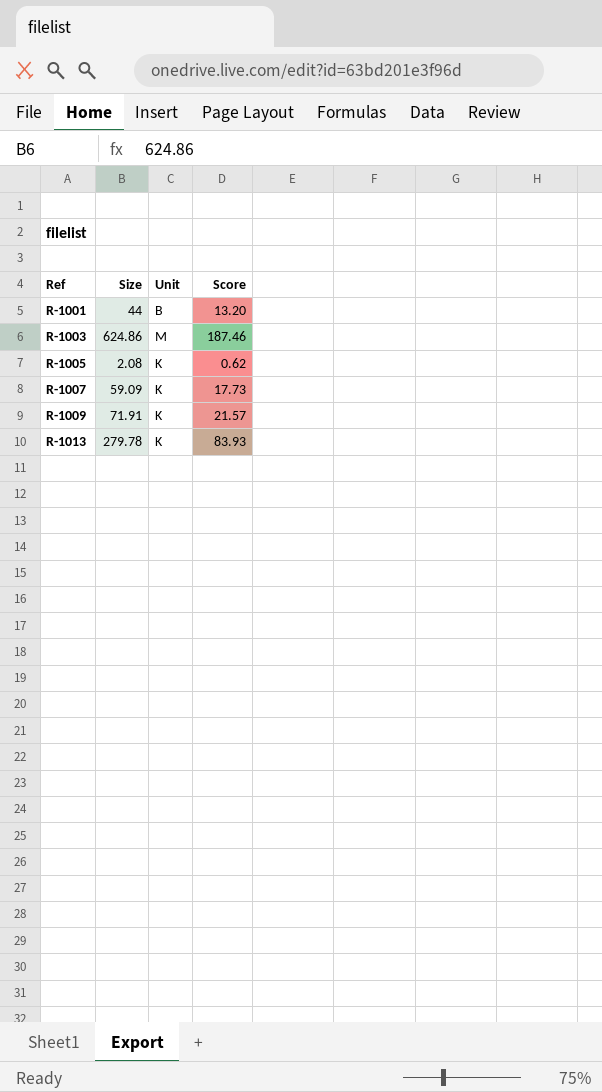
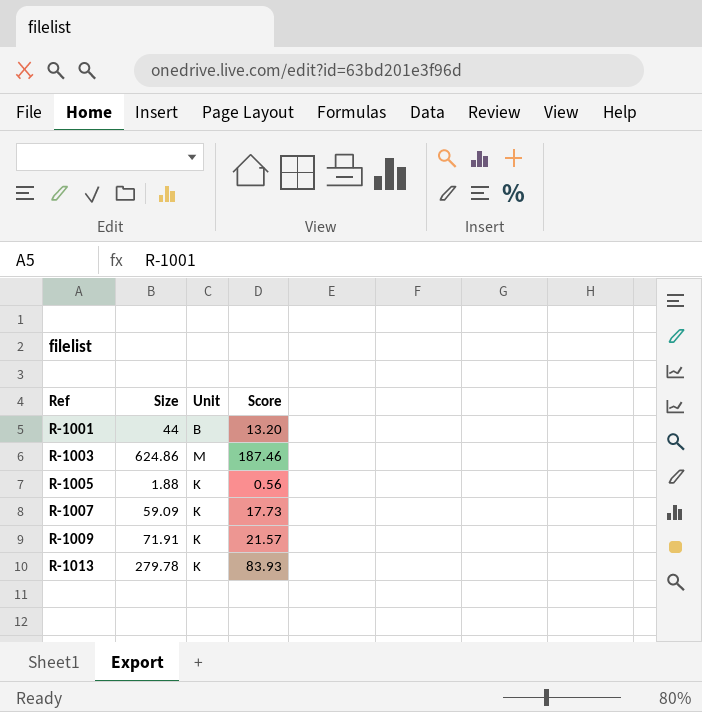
R-1005 | Size: 2.08 -> 1.88
R-1005 | Score: 0.62 -> 0.56

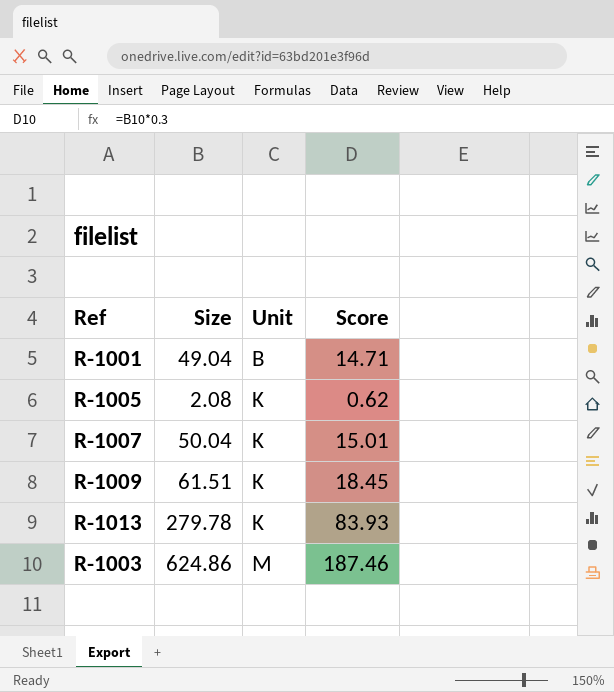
row order: Ref ascending -> Unit ascending
R-1001 | Size: 44 -> 49.04
R-1001 | Score: 13.20 -> 14.71
R-1005 | Size: 1.88 -> 2.08
R-1005 | Score: 0.56 -> 0.62
R-1007 | Size: 59.09 -> 50.04
R-1007 | Score: 17.73 -> 15.01
R-1009 | Size: 71.91 -> 61.51
R-1009 | Score: 21.57 -> 18.45

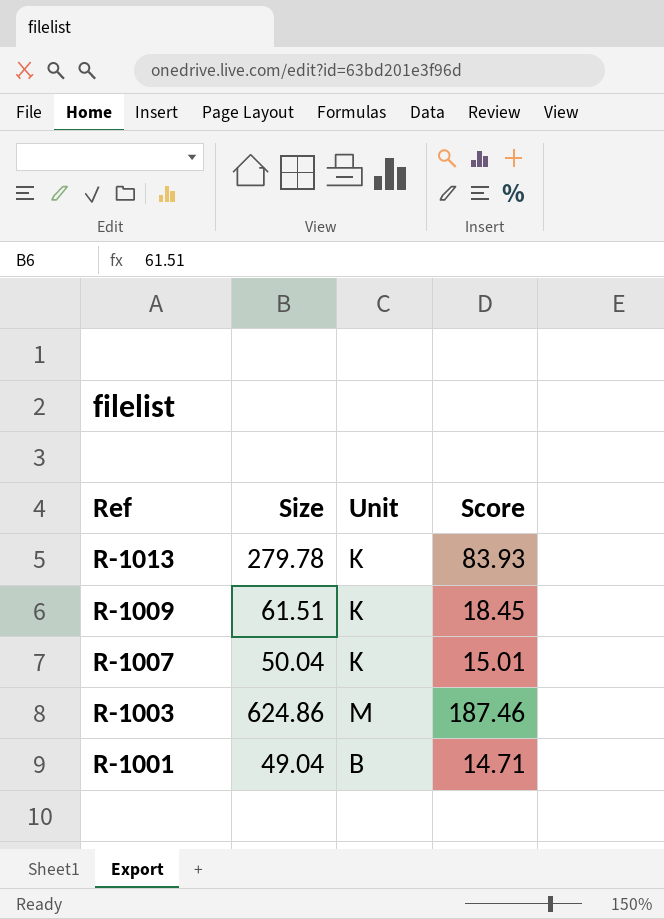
row order: Unit ascending -> Ref descending
row R-1005: 2.08 | K | 0.62 -> none

